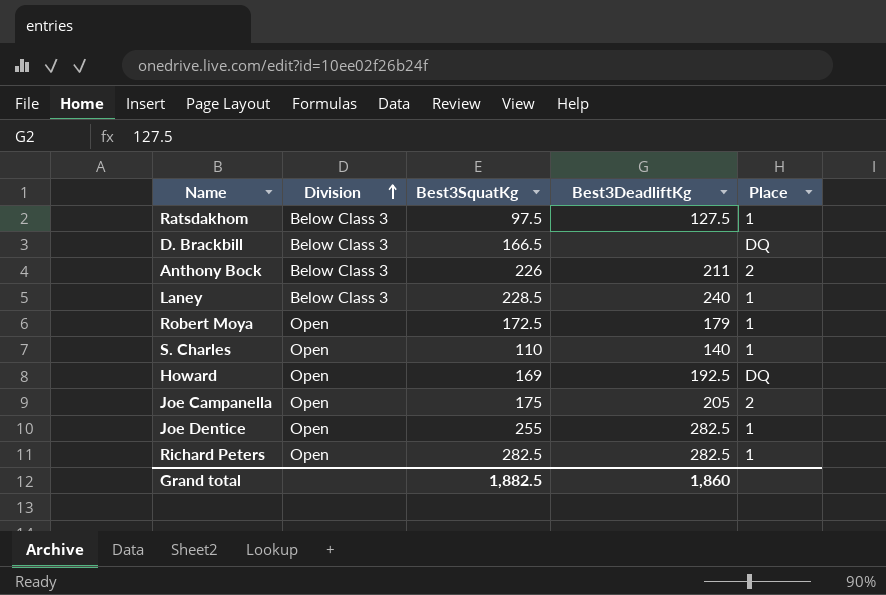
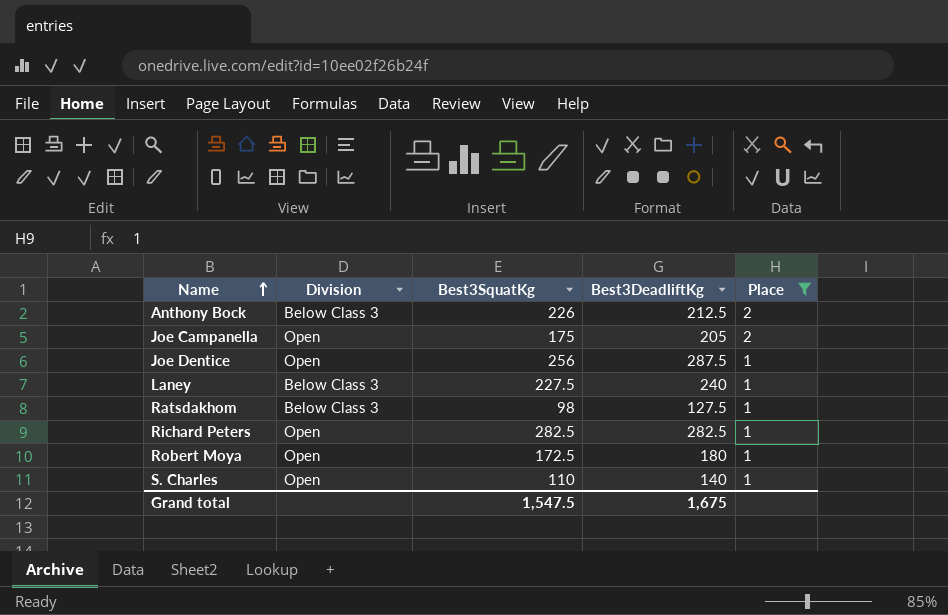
filter: none -> Place != DQ
row order: Division ascending -> Name ascending
Anthony Bock | Best3DeadliftKg: 211 -> 212.5
Joe Dentice | Best3SquatKg: 255 -> 256
Joe Dentice | Best3DeadliftKg: 282.5 -> 287.5
Laney | Best3SquatKg: 228.5 -> 227.5
Ratsdakhom | Best3SquatKg: 97.5 -> 98
Robert Moya | Best3DeadliftKg: 179 -> 180
Grand total | Best3SquatKg: 1,882.5 -> 1,547.5
Grand total | Best3DeadliftKg: 1,860 -> 1,675

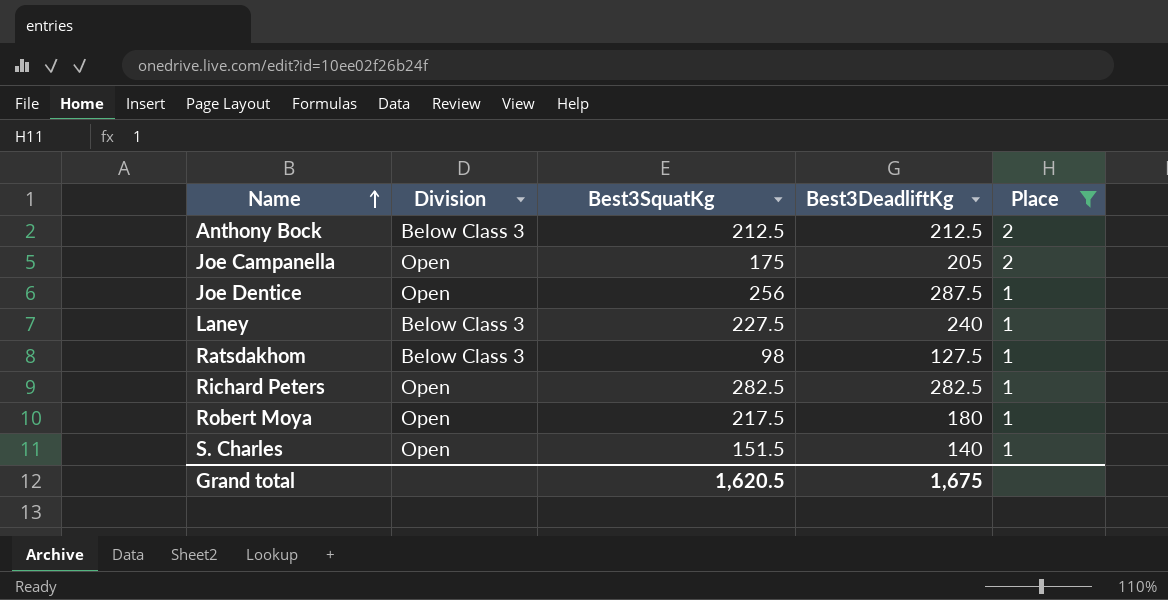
Anthony Bock | Best3SquatKg: 226 -> 212.5
Robert Moya | Best3SquatKg: 172.5 -> 217.5
S. Charles | Best3SquatKg: 110 -> 151.5
Grand total | Best3SquatKg: 1,547.5 -> 1,620.5

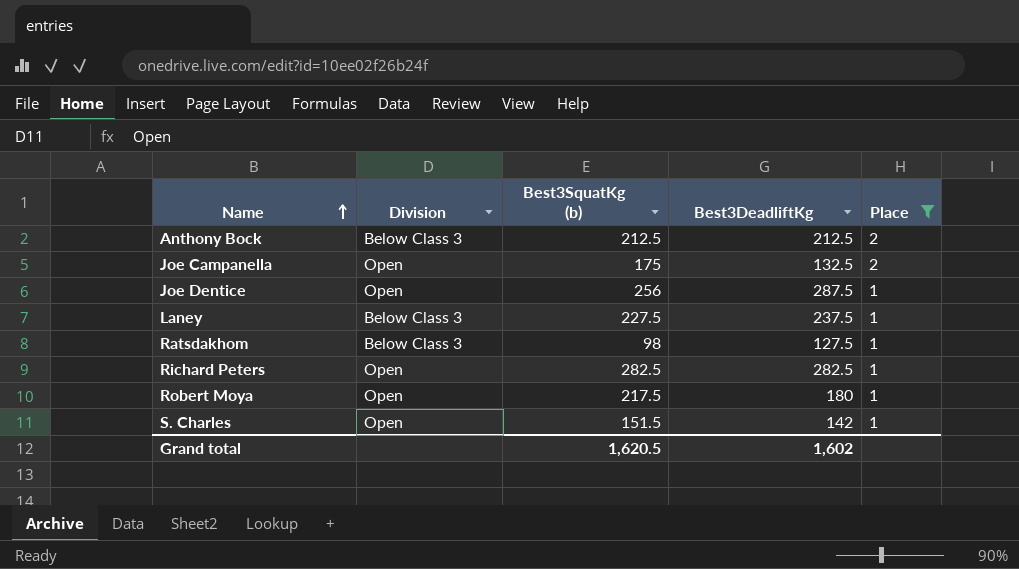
column name: Best3SquatKg -> Best3SquatKg (b)
Joe Campanella | Best3DeadliftKg: 205 -> 132.5
Laney | Best3DeadliftKg: 240 -> 237.5
S. Charles | Best3DeadliftKg: 140 -> 142
Grand total | Best3DeadliftKg: 1,675 -> 1,602

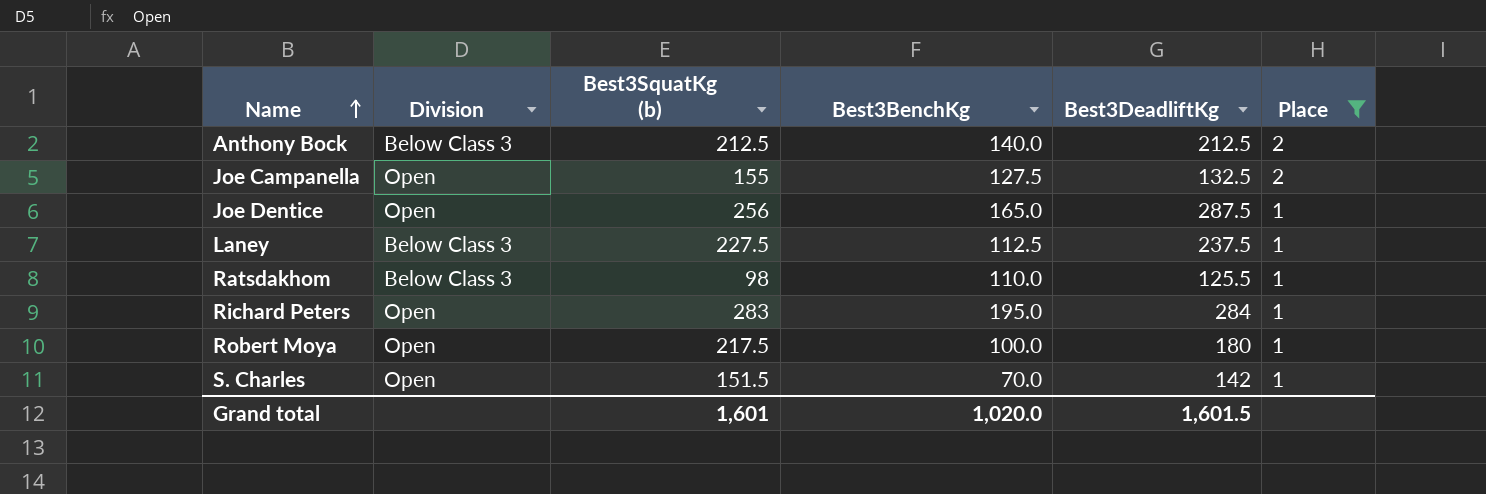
column Best3BenchKg | position: none -> 4
Joe Campanella | Best3SquatKg (b): 175 -> 155
Ratsdakhom | Best3DeadliftKg: 127.5 -> 125.5
Richard Peters | Best3SquatKg (b): 282.5 -> 283
Richard Peters | Best3DeadliftKg: 282.5 -> 284
Grand total | Best3SquatKg (b): 1,620.5 -> 1,601
Grand total | Best3DeadliftKg: 1,602 -> 1,601.5

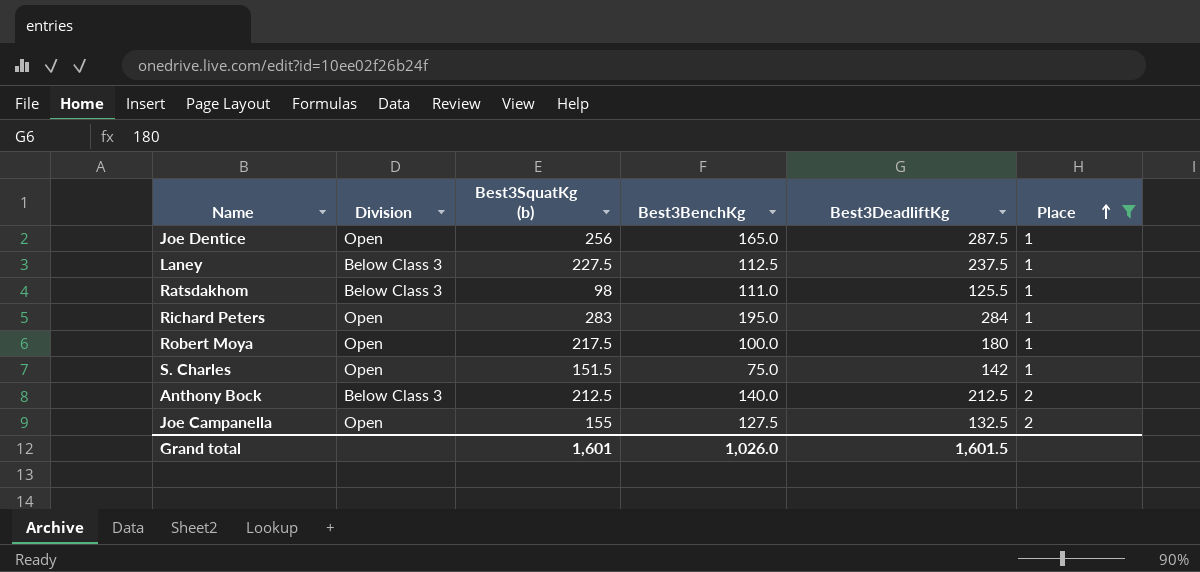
row order: Name ascending -> Place ascending
Ratsdakhom | Best3BenchKg: 110.0 -> 111.0
S. Charles | Best3BenchKg: 70.0 -> 75.0
Grand total | Best3BenchKg: 1,020.0 -> 1,026.0

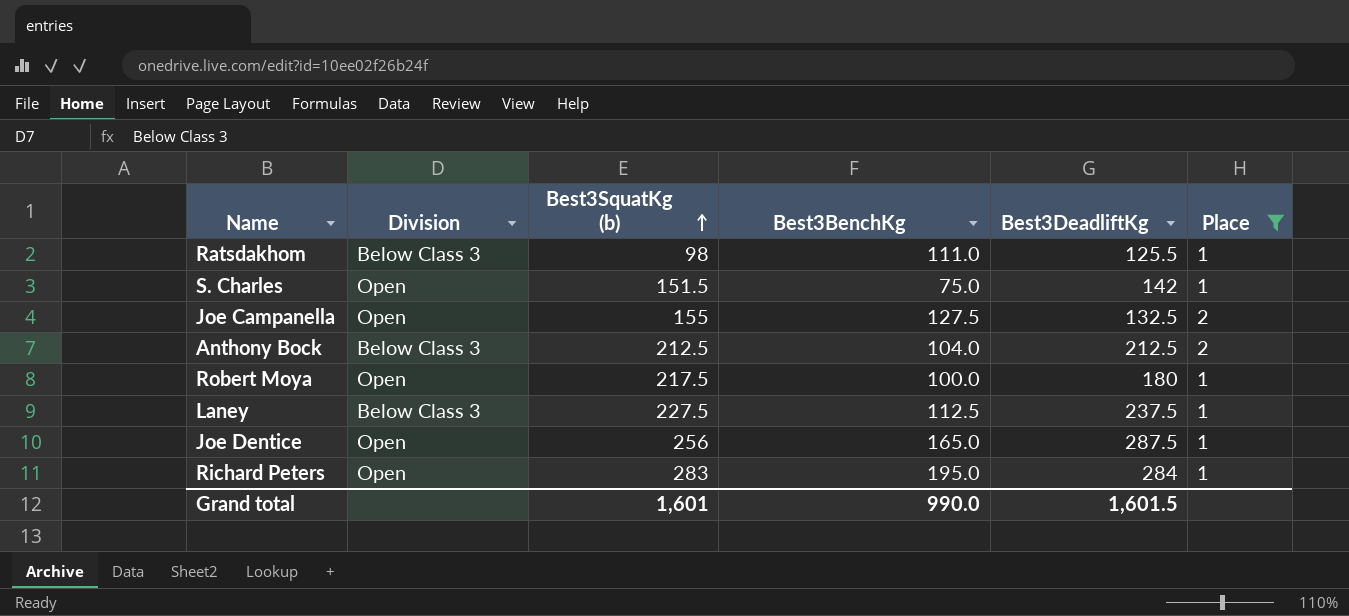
row order: Place ascending -> Best3SquatKg (b) ascending
Anthony Bock | Best3BenchKg: 140.0 -> 104.0
Grand total | Best3BenchKg: 1,026.0 -> 990.0

